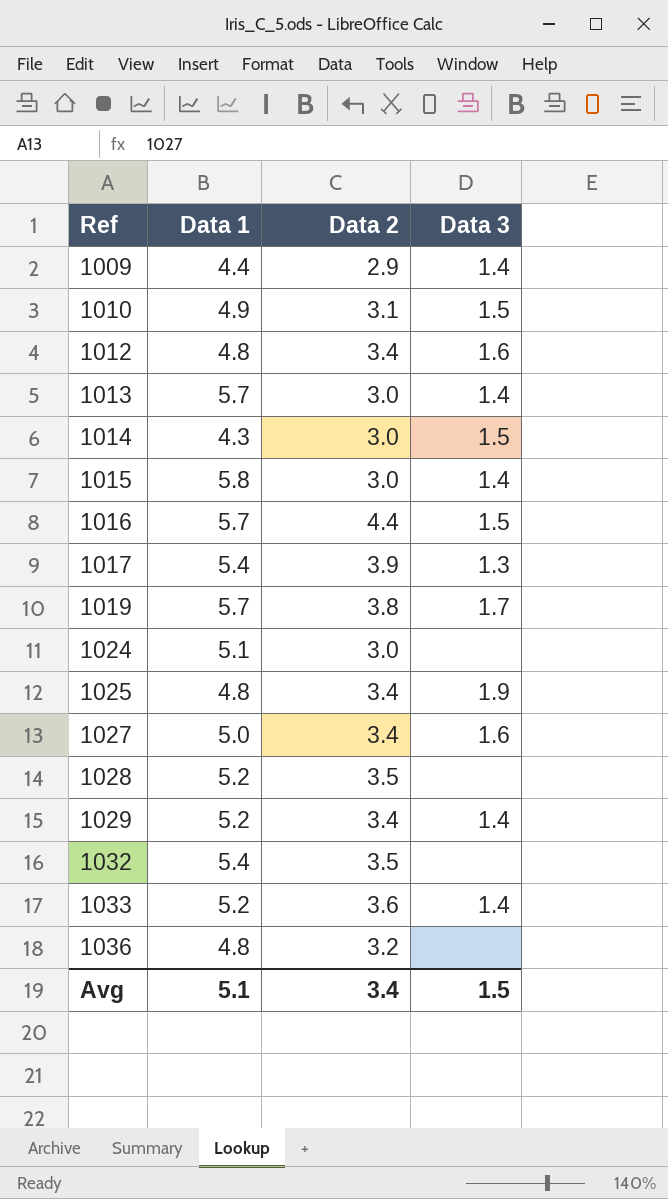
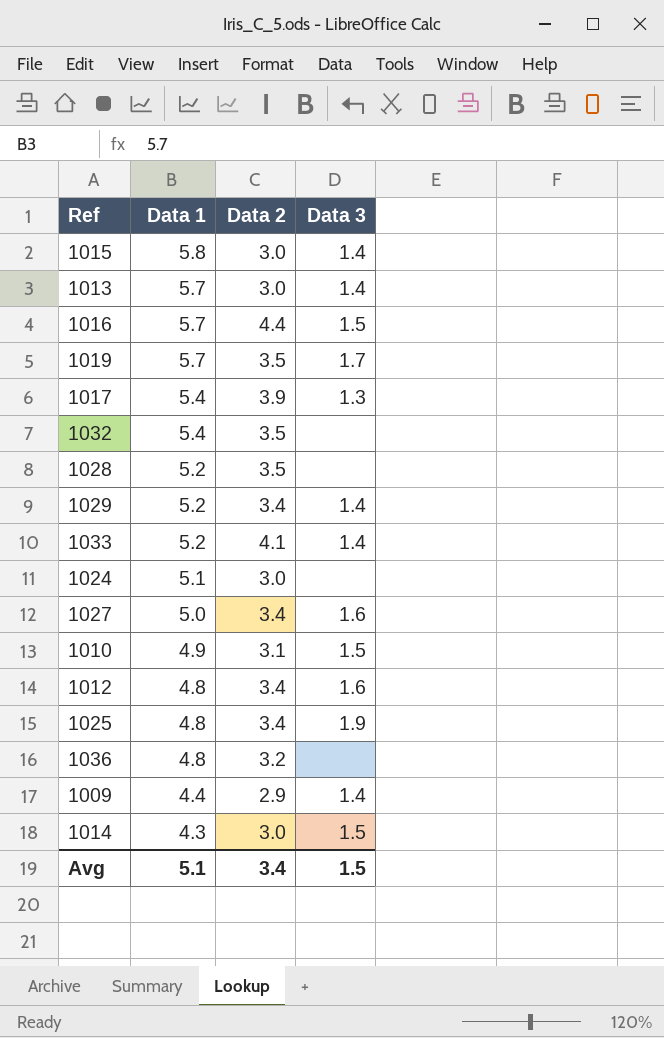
row order: Ref ascending -> Data 1 descending
1019 | Data 2: 3.8 -> 3.5
1033 | Data 2: 3.6 -> 4.1

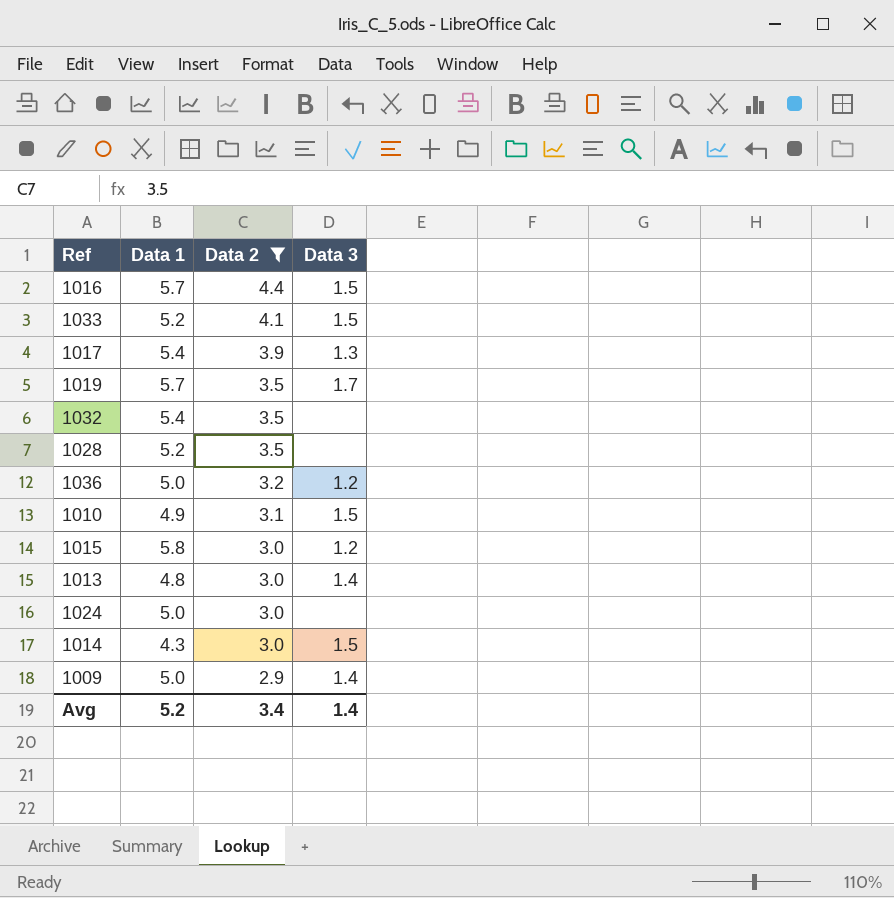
filter: none -> Data 2 != 3.4
row order: Data 1 descending -> Data 2 descending
1033 | Data 3: 1.4 -> 1.5
1036 | Data 1: 4.8 -> 5.0
1036 | Data 3: none -> 1.2
1015 | Data 3: 1.4 -> 1.2
1013 | Data 1: 5.7 -> 4.8
1024 | Data 1: 5.1 -> 5.0
1009 | Data 1: 4.4 -> 5.0
Avg | Data 1: 5.1 -> 5.2
Avg | Data 3: 1.5 -> 1.4

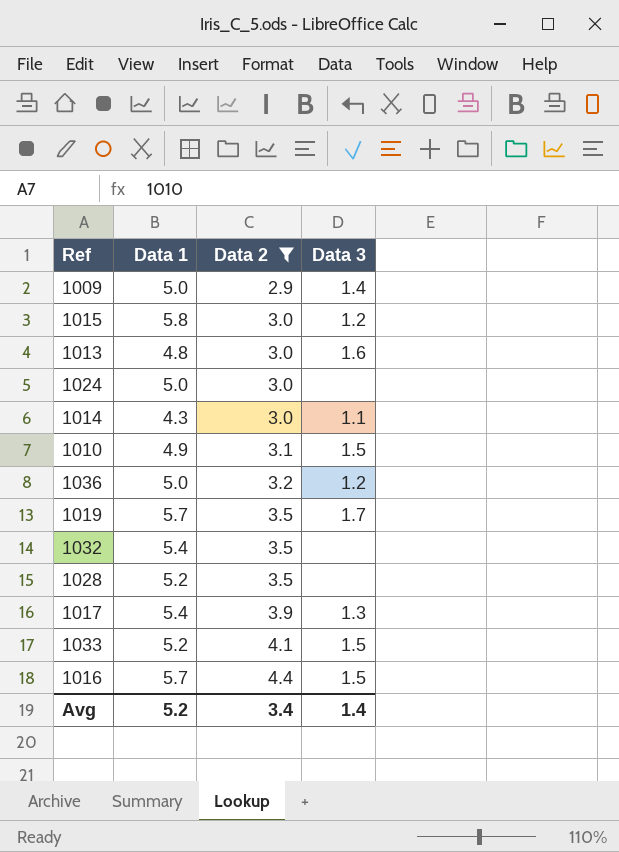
row order: Data 2 descending -> Data 2 ascending
1013 | Data 3: 1.4 -> 1.6
1014 | Data 3: 1.5 -> 1.1

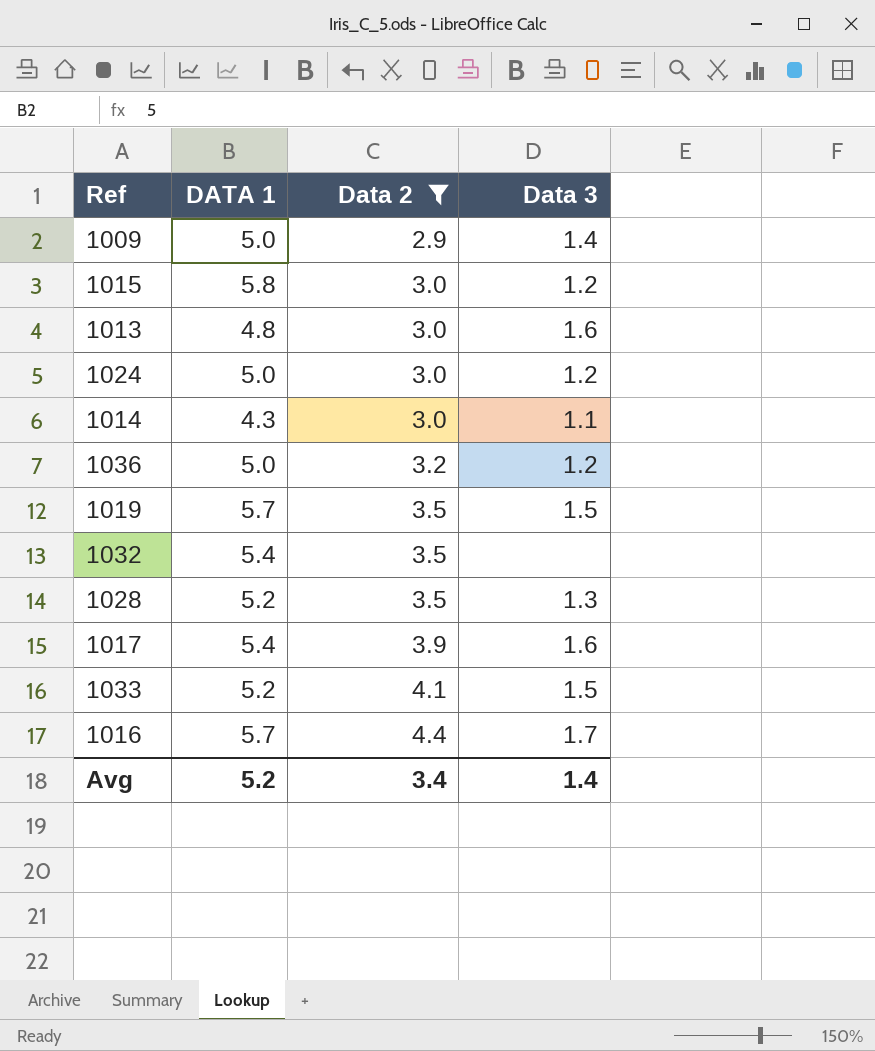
column name: Data 1 -> DATA 1
row 1010: 4.9 | 3.1 | 1.5 -> none
1024 | Data 3: none -> 1.2
1019 | Data 3: 1.7 -> 1.5
1028 | Data 3: none -> 1.3
1017 | Data 3: 1.3 -> 1.6
1016 | Data 3: 1.5 -> 1.7

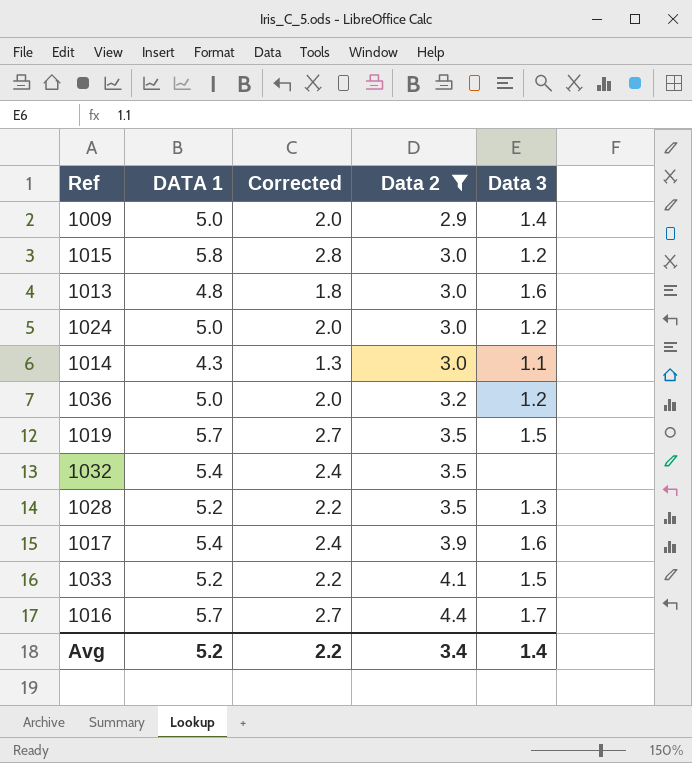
column Corrected | formula: none -> [DATA 1] - 3

